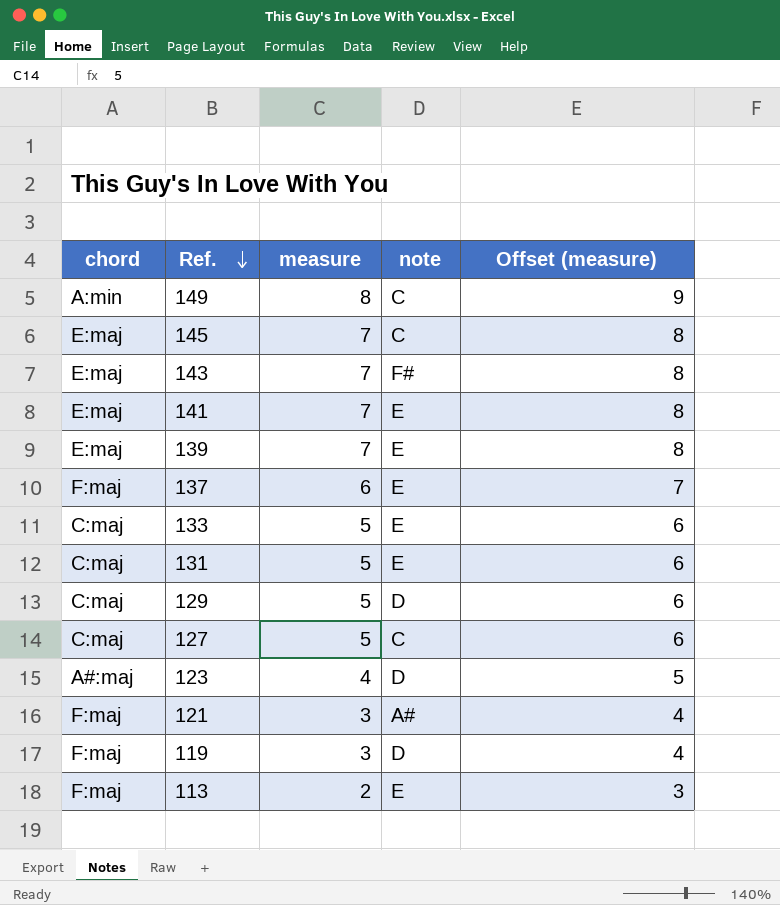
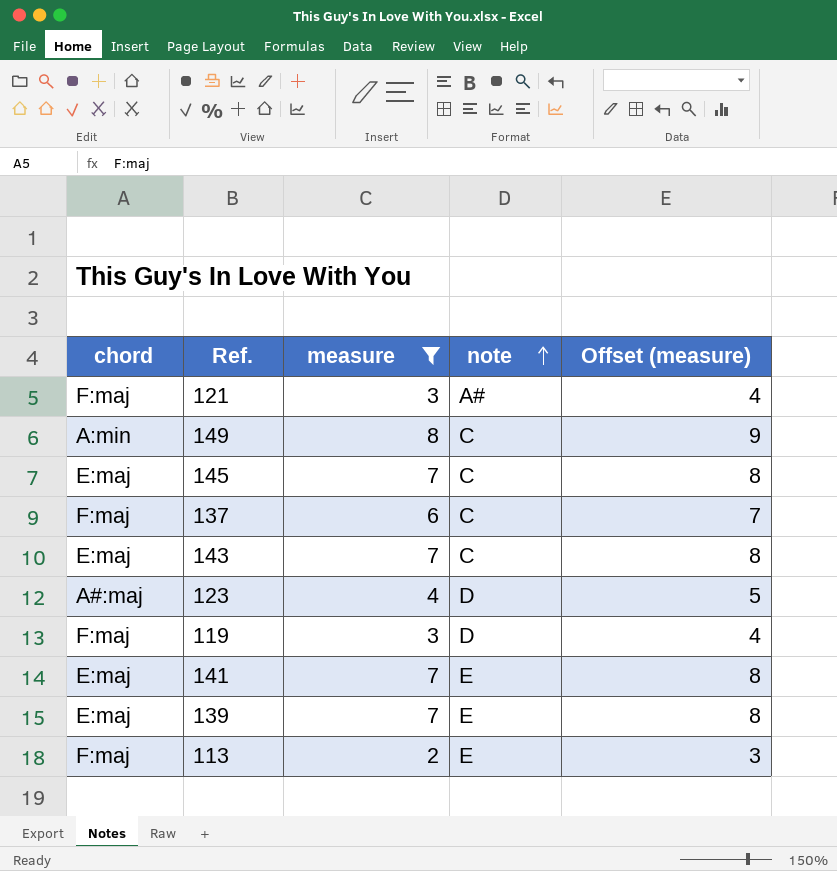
filter: none -> measure != 5
row order: Ref. descending -> note ascending
137 | note: E -> C
143 | note: F# -> C

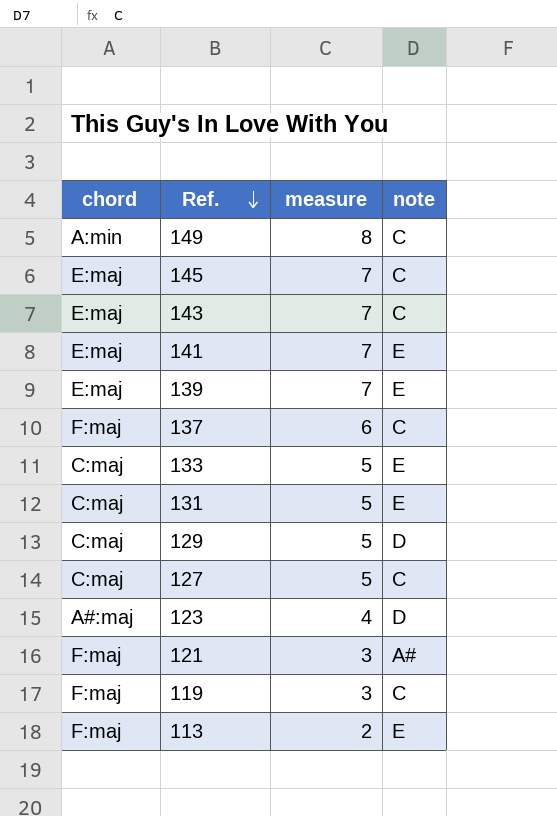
filter: measure != 5 -> none
row order: note ascending -> Ref. descending
column Offset (measure) | formula: [measure] + 1 -> none
119 | note: D -> C

